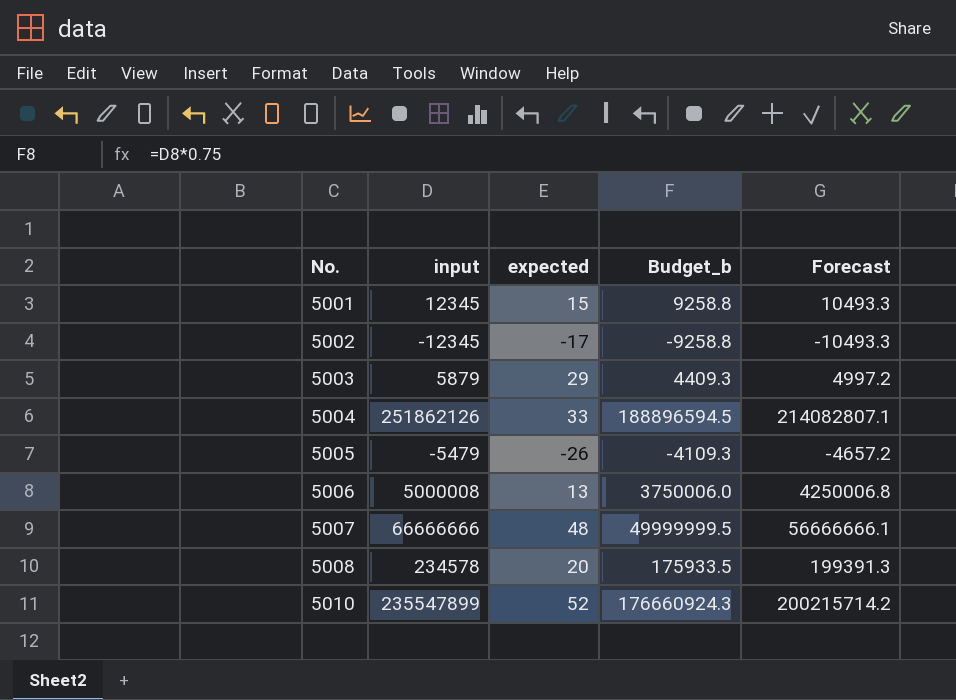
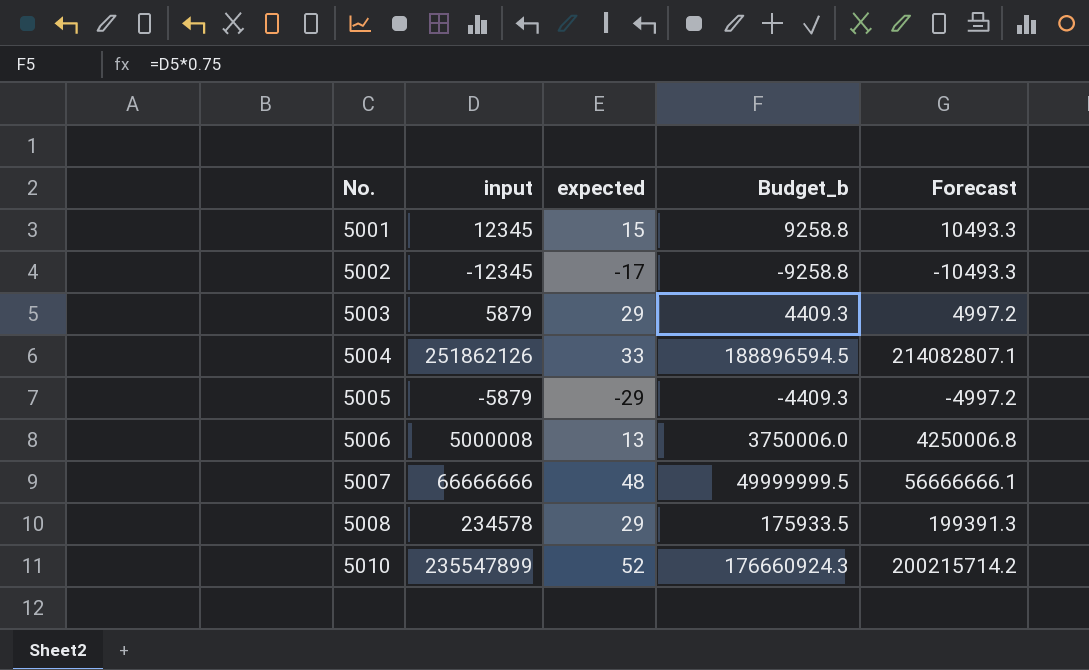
5005 | input: -5479 -> -5879
5005 | expected: -26 -> -29
5005 | Budget_b: -4109.3 -> -4409.3
5005 | Forecast: -4657.2 -> -4997.2
5008 | expected: 20 -> 29

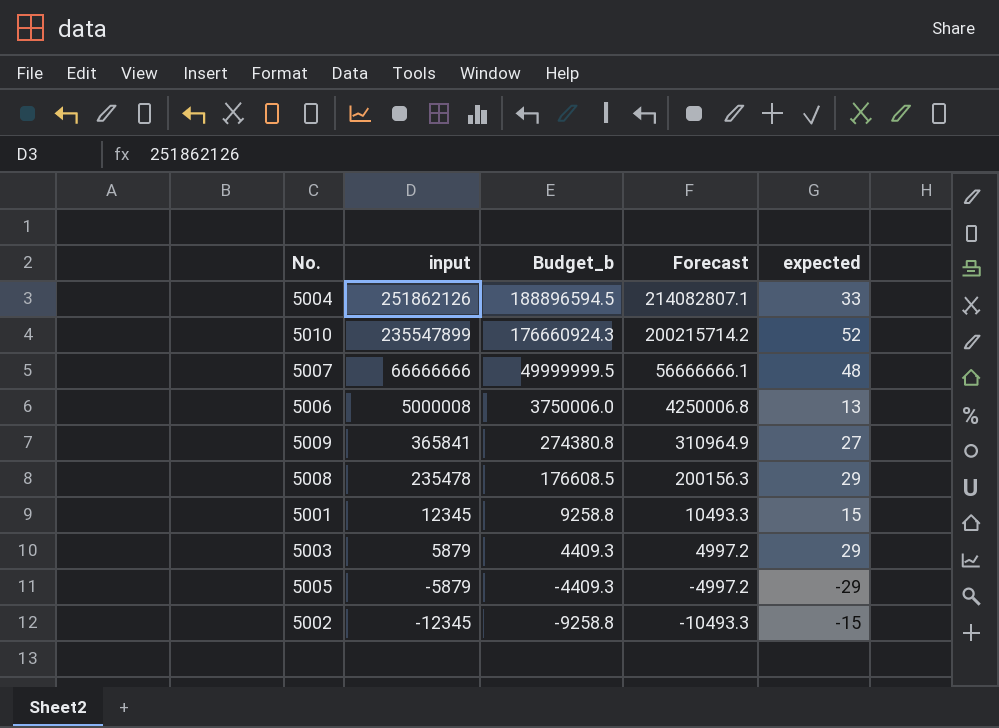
row order: No. ascending -> input descending
column expected | position: 3 -> 5
row 5009: none -> 365841 | 274380.8 | 310964.9 | 27
5008 | input: 234578 -> 235478
5008 | Budget_b: 175933.5 -> 176608.5
5008 | Forecast: 199391.3 -> 200156.3
5002 | expected: -17 -> -15

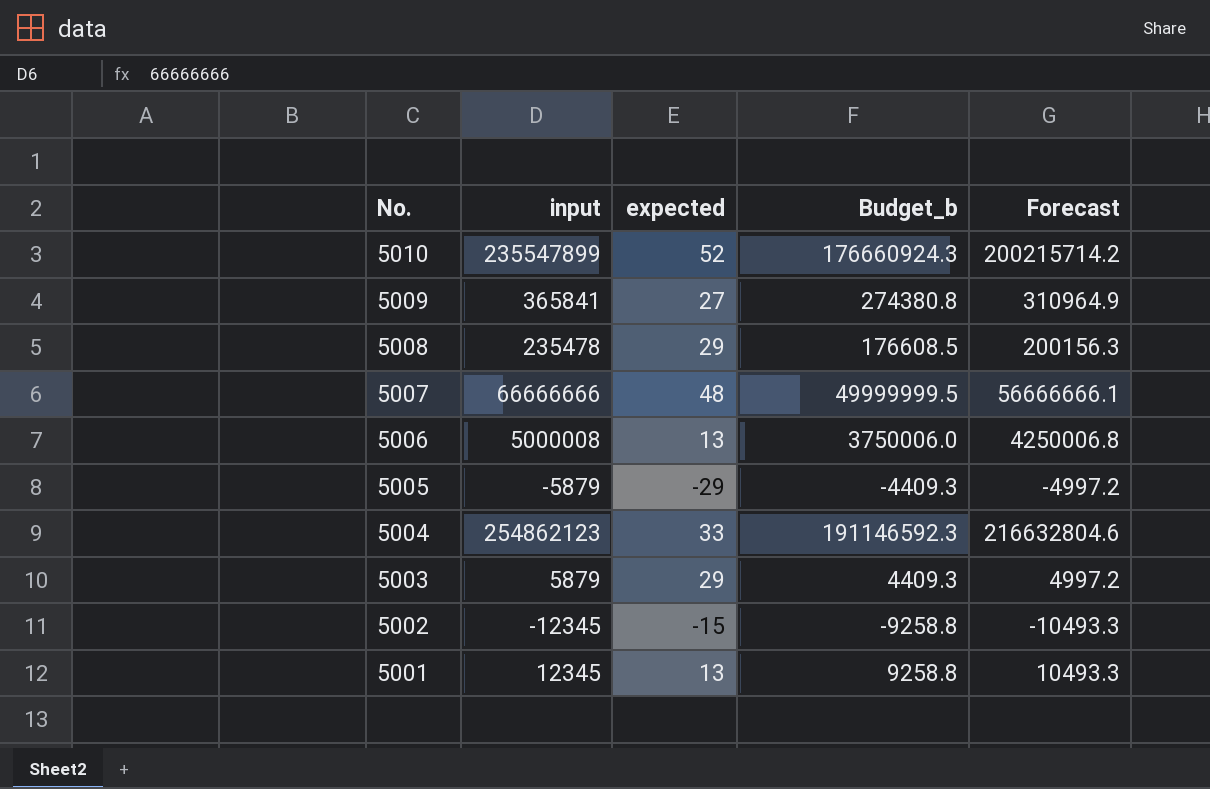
row order: input descending -> No. descending
column expected | position: 5 -> 3
5004 | input: 251862126 -> 254862123
5004 | Budget_b: 188896594.5 -> 191146592.3
5004 | Forecast: 214082807.1 -> 216632804.6
5001 | expected: 15 -> 13

